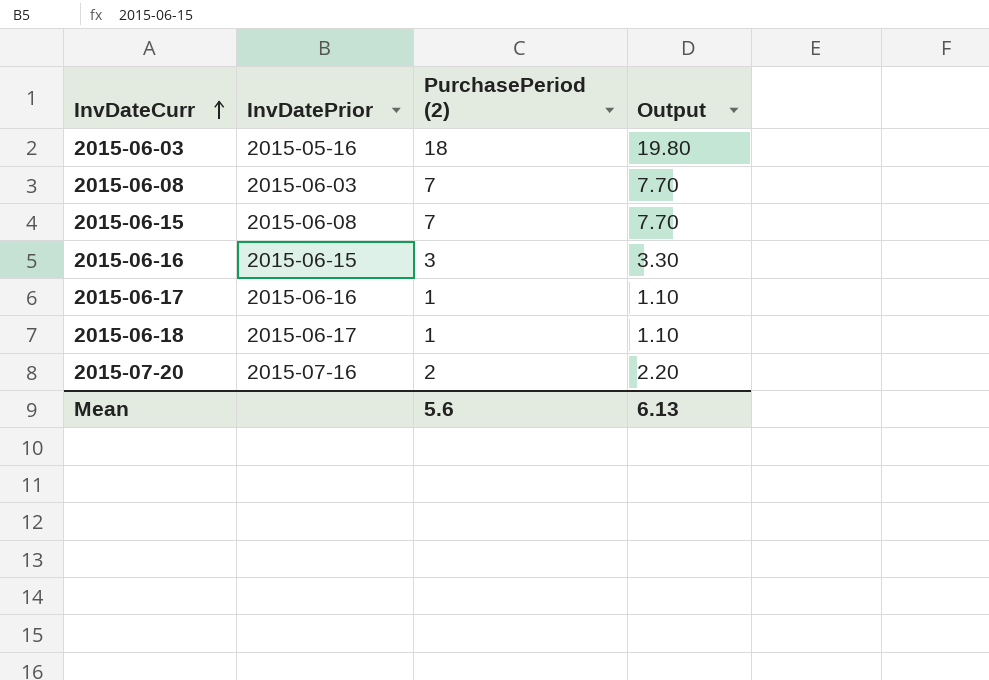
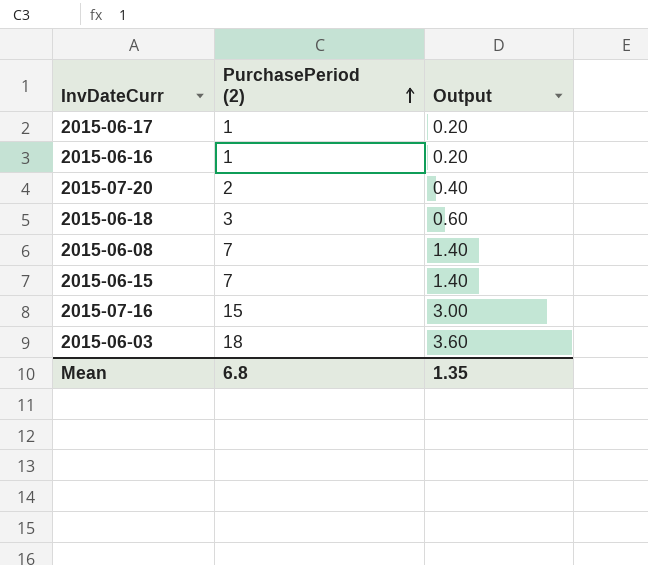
row order: InvDateCurr ascending -> PurchasePeriod (2) ascending
column InvDatePrior | position: 2 -> none
column Output | formula: [PurchasePeriod (2)] * 1.1 -> [PurchasePeriod (2)] * 0.2
2015-06-16 | PurchasePeriod (2): 3 -> 1
2015-06-18 | PurchasePeriod (2): 1 -> 3
row 2015-07-16: none -> 15 | 3.00
Mean | PurchasePeriod (2): 5.6 -> 6.8
Mean | Output: 6.13 -> 1.35

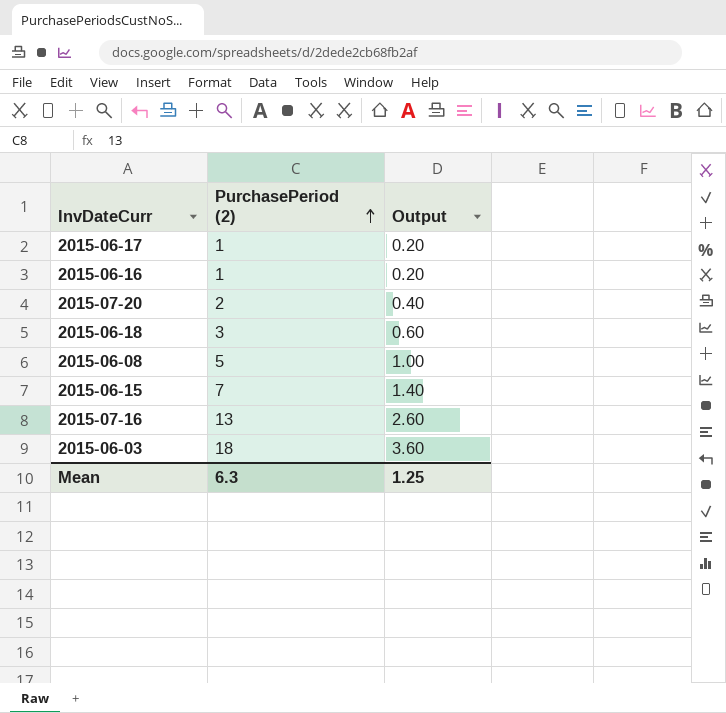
2015-06-08 | PurchasePeriod (2): 7 -> 5
2015-06-08 | Output: 1.40 -> 1.00
2015-07-16 | PurchasePeriod (2): 15 -> 13
2015-07-16 | Output: 3.00 -> 2.60
Mean | PurchasePeriod (2): 6.8 -> 6.3
Mean | Output: 1.35 -> 1.25

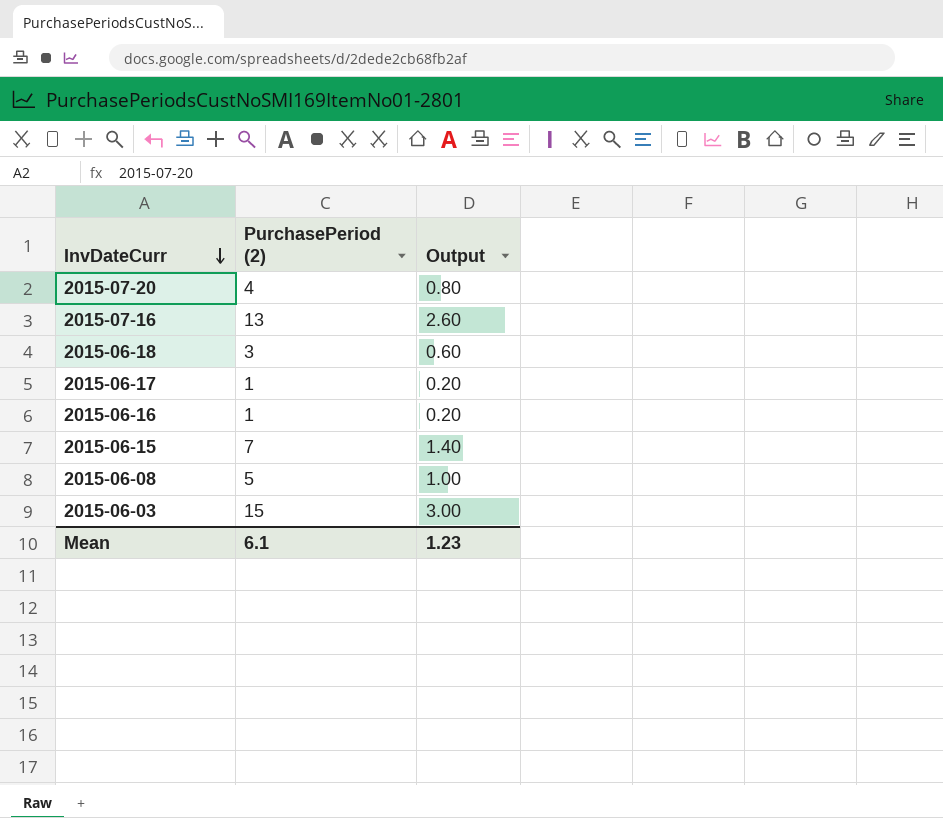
row order: PurchasePeriod (2) ascending -> InvDateCurr descending
2015-07-20 | PurchasePeriod (2): 2 -> 4
2015-07-20 | Output: 0.40 -> 0.80
2015-06-03 | PurchasePeriod (2): 18 -> 15
2015-06-03 | Output: 3.60 -> 3.00
Mean | PurchasePeriod (2): 6.3 -> 6.1
Mean | Output: 1.25 -> 1.23

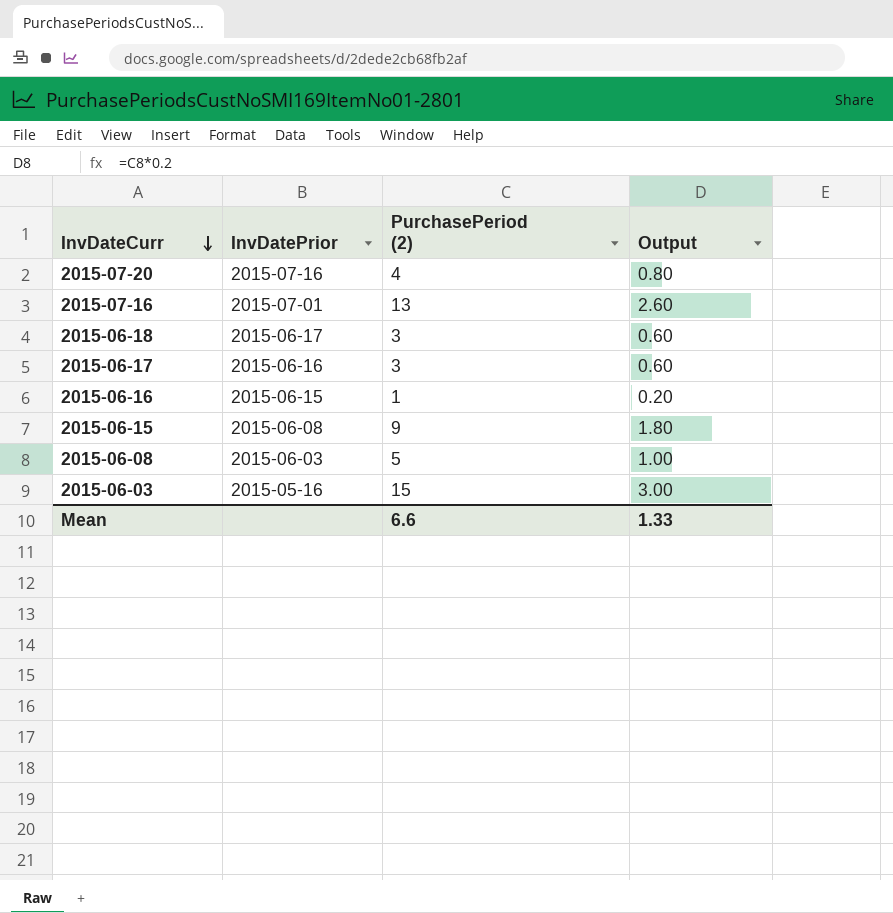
column InvDatePrior | position: none -> 2
2015-06-17 | PurchasePeriod (2): 1 -> 3
2015-06-17 | Output: 0.20 -> 0.60
2015-06-15 | PurchasePeriod (2): 7 -> 9
2015-06-15 | Output: 1.40 -> 1.80
Mean | PurchasePeriod (2): 6.1 -> 6.6
Mean | Output: 1.23 -> 1.33

